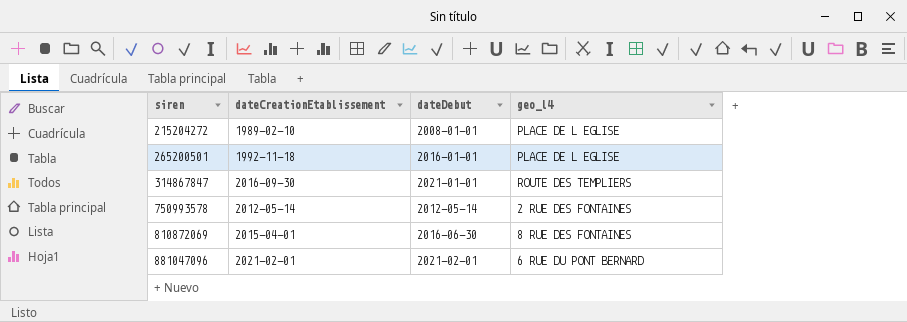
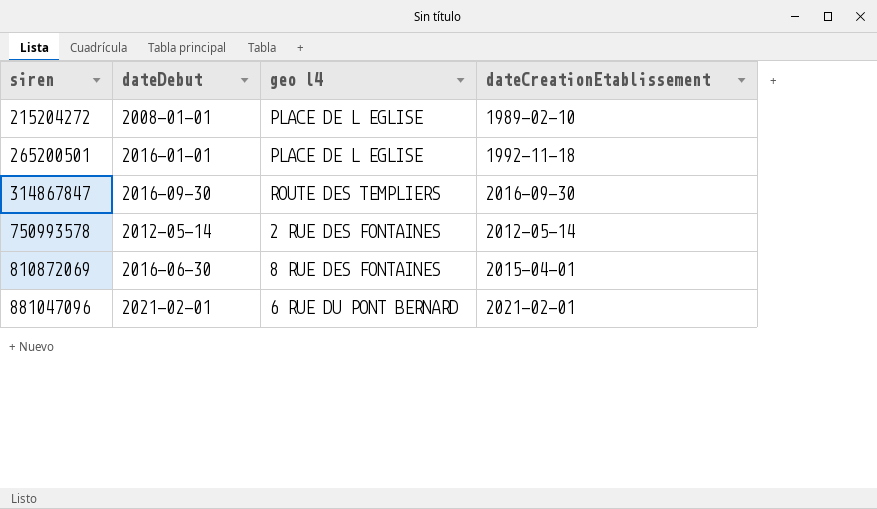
column name: geo_l4 -> geo l4
column dateCreationEtablissement | position: 2 -> 4
314867847 | dateDebut: 2021-01-01 -> 2016-09-30

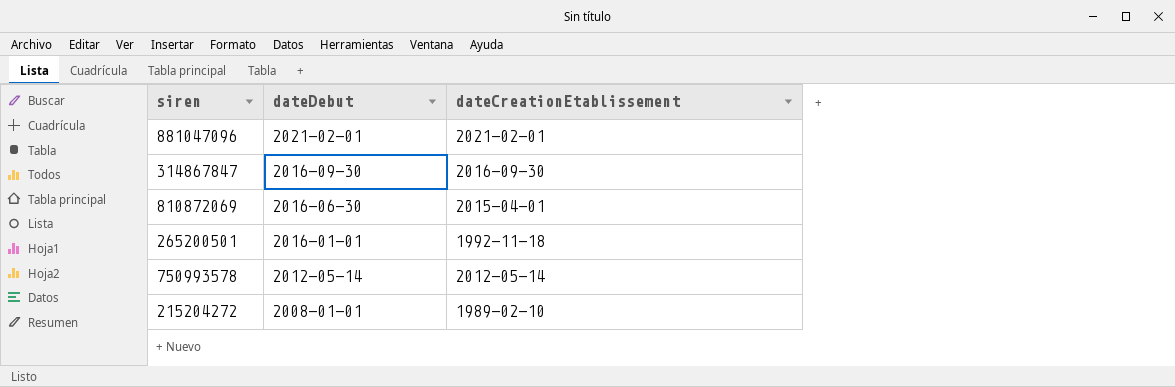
row order: siren ascending -> dateDebut descending
column geo l4 | position: 3 -> none

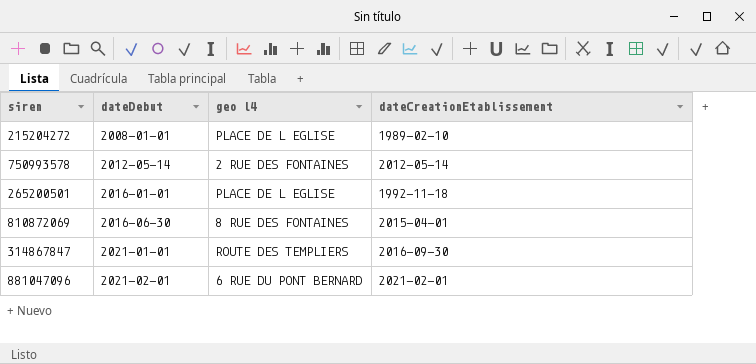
row order: dateDebut descending -> dateDebut ascending
column geo l4 | position: none -> 3
314867847 | dateDebut: 2016-09-30 -> 2021-01-01

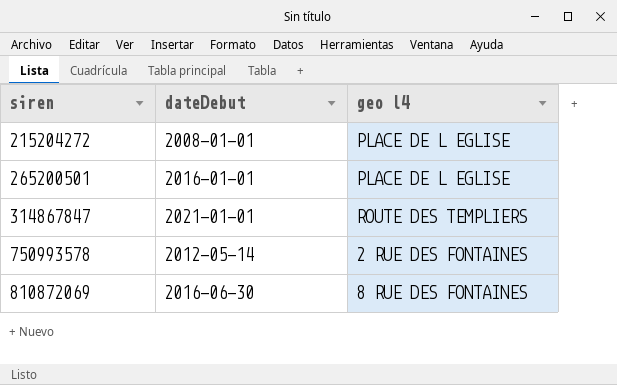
row order: dateDebut ascending -> siren ascending
column dateCreationEtablissement | position: 4 -> none
row 881047096: 2021-02-01 | 6 RUE DU PONT BERNARD | 2021-02-01 -> none

